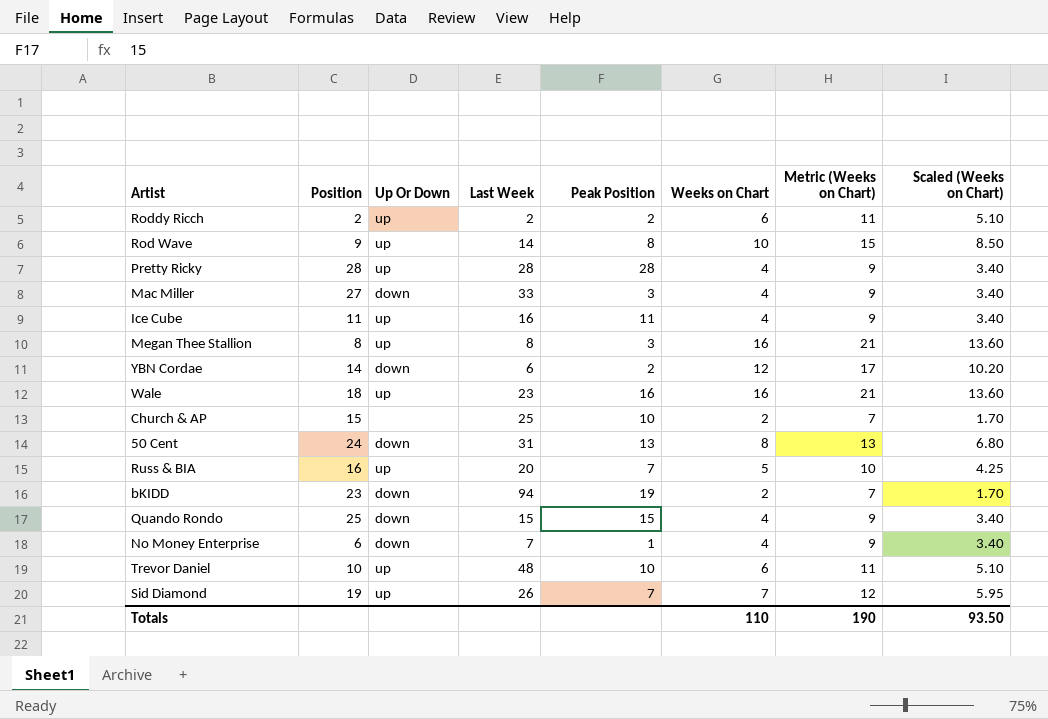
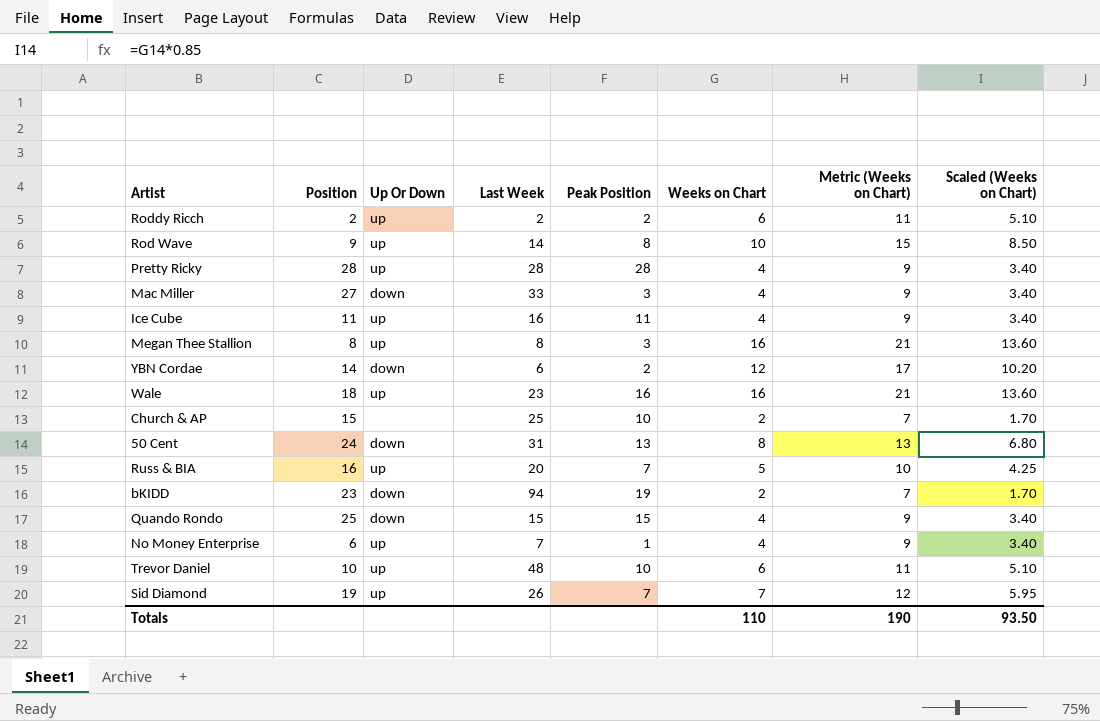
No Money Enterprise | Up Or Down: down -> up

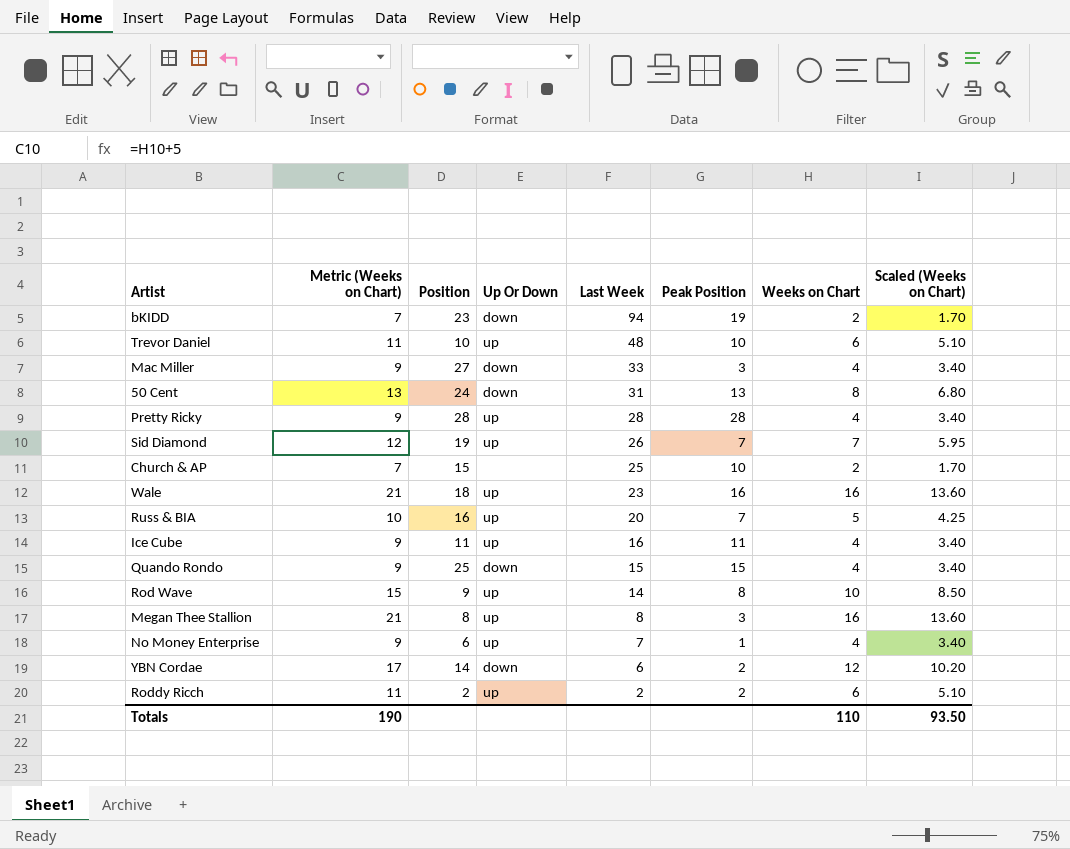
row order: none -> Last Week descending
column Metric (Weeks on Chart) | position: 7 -> 2

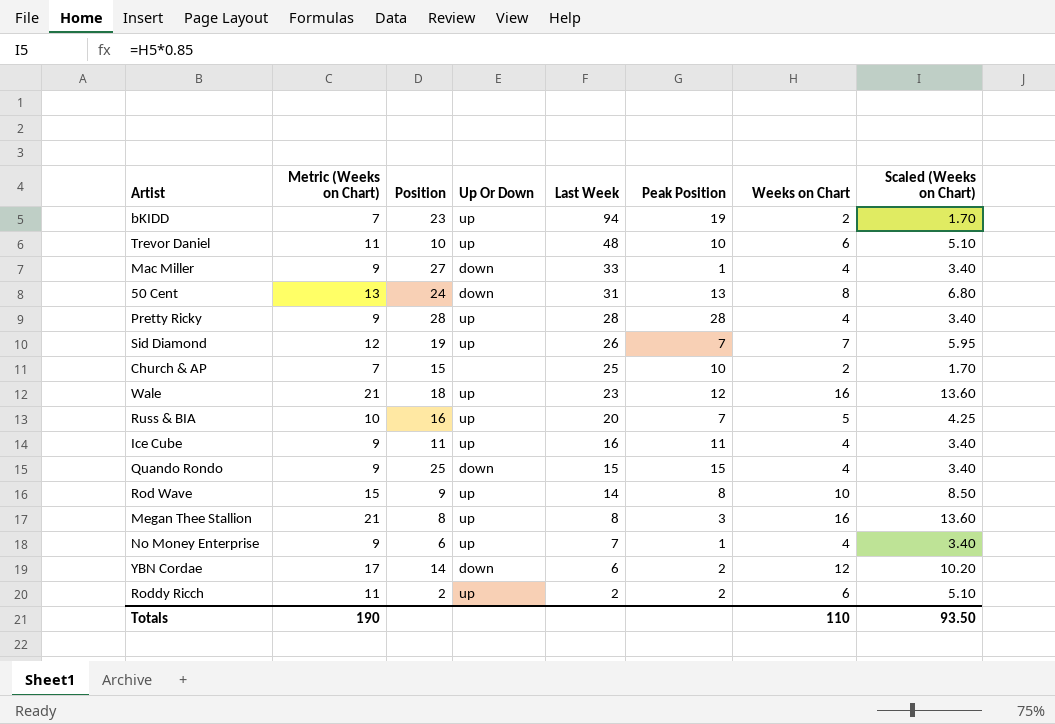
bKIDD | Up Or Down: down -> up
Mac Miller | Peak Position: 3 -> 1
Wale | Peak Position: 16 -> 12

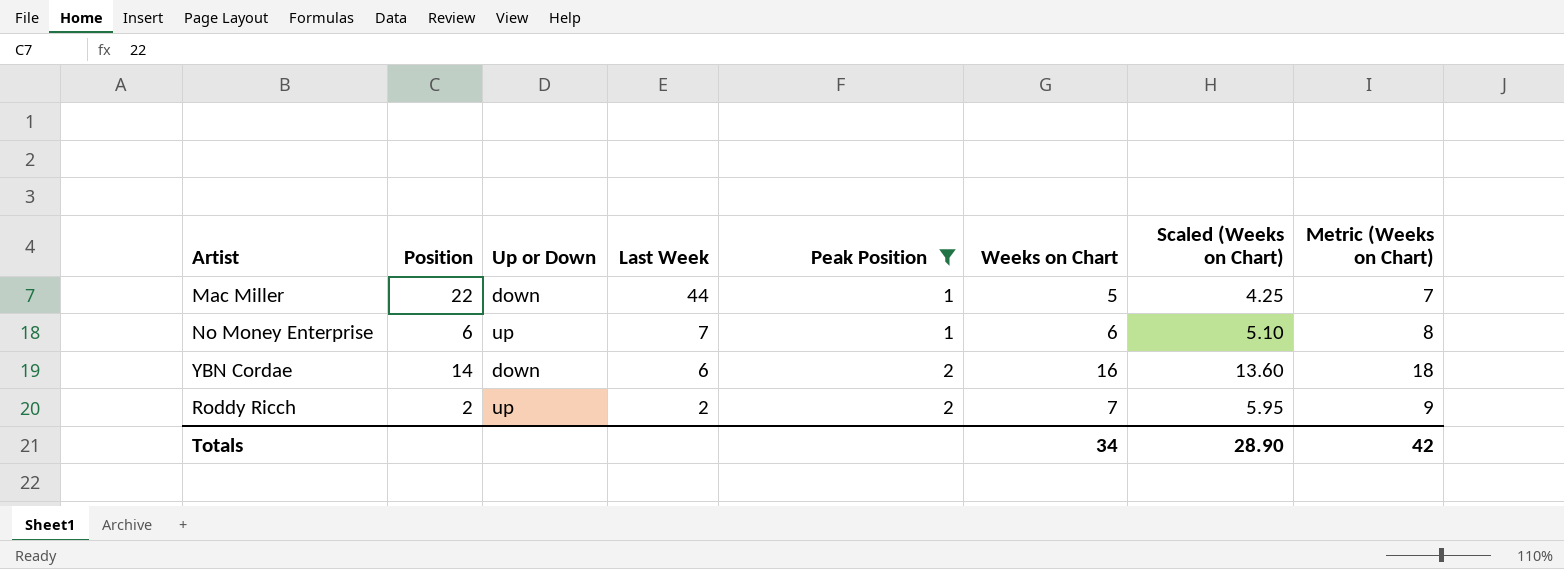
filter: none -> Peak Position <= 2
column name: Up Or Down -> Up or Down
column Metric (Weeks on Chart) | formula: [Weeks on Chart] + 5 -> [Weeks on Chart] + 2
column Metric (Weeks on Chart) | position: 2 -> 8
Mac Miller | Position: 27 -> 22
Mac Miller | Last Week: 33 -> 44
Mac Miller | Weeks on Chart: 4 -> 5
Mac Miller | Scaled (Weeks on Chart): 3.40 -> 4.25
No Money Enterprise | Weeks on Chart: 4 -> 6
No Money Enterprise | Scaled (Weeks on Chart): 3.40 -> 5.10
YBN Cordae | Weeks on Chart: 12 -> 16
YBN Cordae | Scaled (Weeks on Chart): 10.20 -> 13.60
Roddy Ricch | Weeks on Chart: 6 -> 7
Roddy Ricch | Scaled (Weeks on Chart): 5.10 -> 5.95
Totals | Weeks on Chart: 110 -> 34
Totals | Scaled (Weeks on Chart): 93.50 -> 28.90
Totals | Metric (Weeks on Chart): 190 -> 42

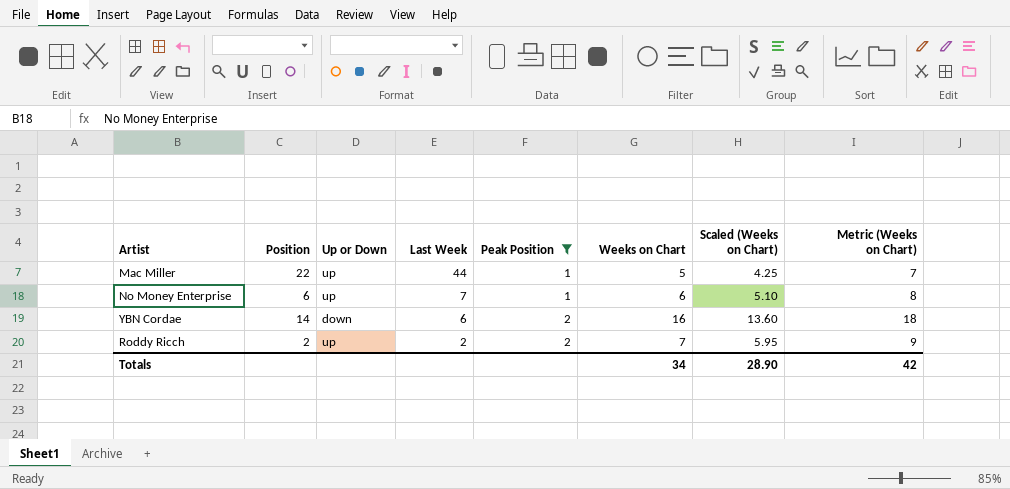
Mac Miller | Up or Down: down -> up

